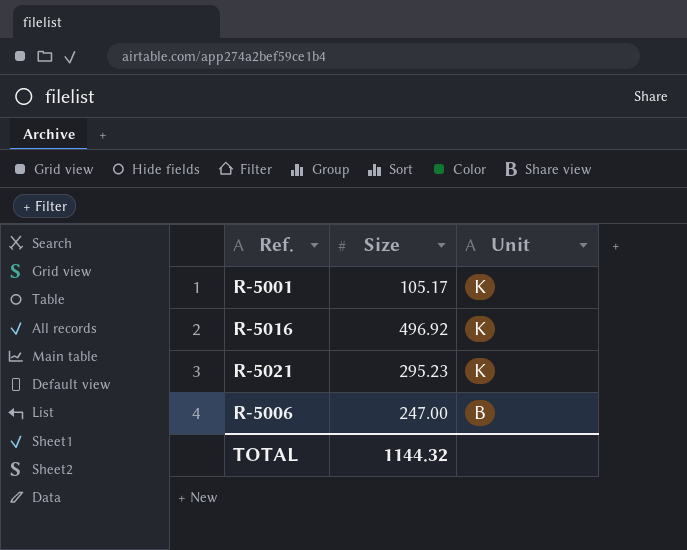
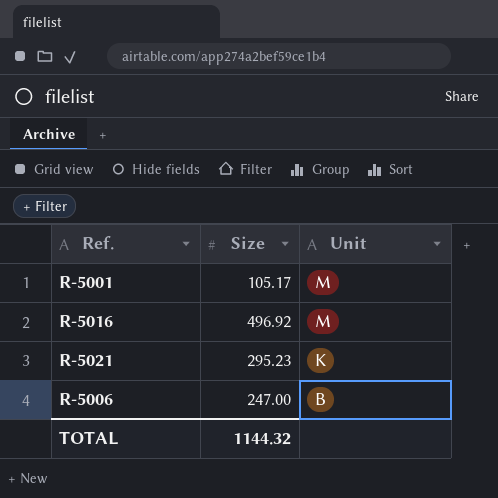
R-5001 | Unit: K -> M
R-5016 | Unit: K -> M

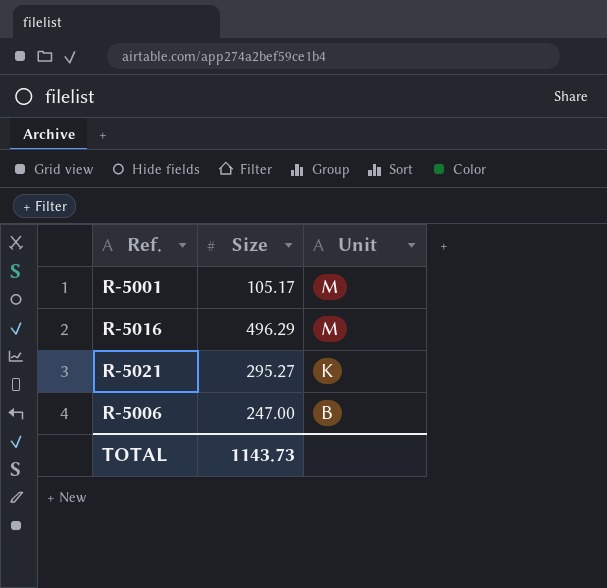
R-5016 | Size: 496.92 -> 496.29
R-5021 | Size: 295.23 -> 295.27
TOTAL | Size: 1144.32 -> 1143.73

